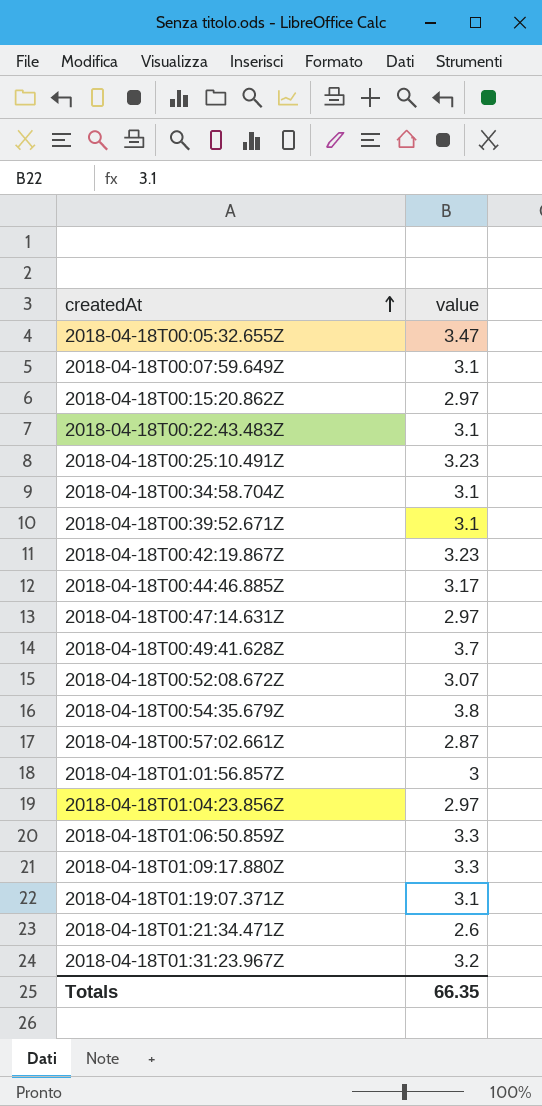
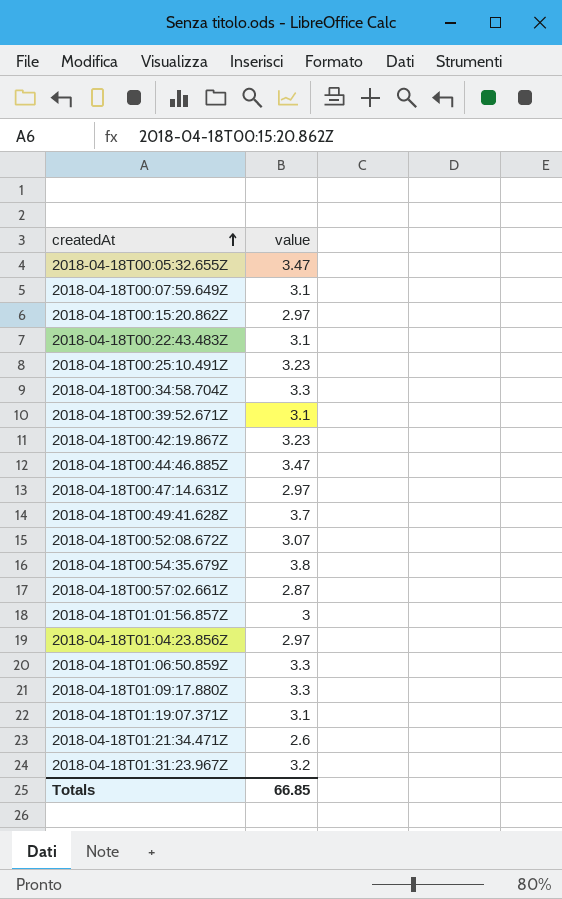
2018-04-18T00:34:58.704Z | value: 3.1 -> 3.3
2018-04-18T00:44:46.885Z | value: 3.17 -> 3.47
Totals | value: 66.35 -> 66.85

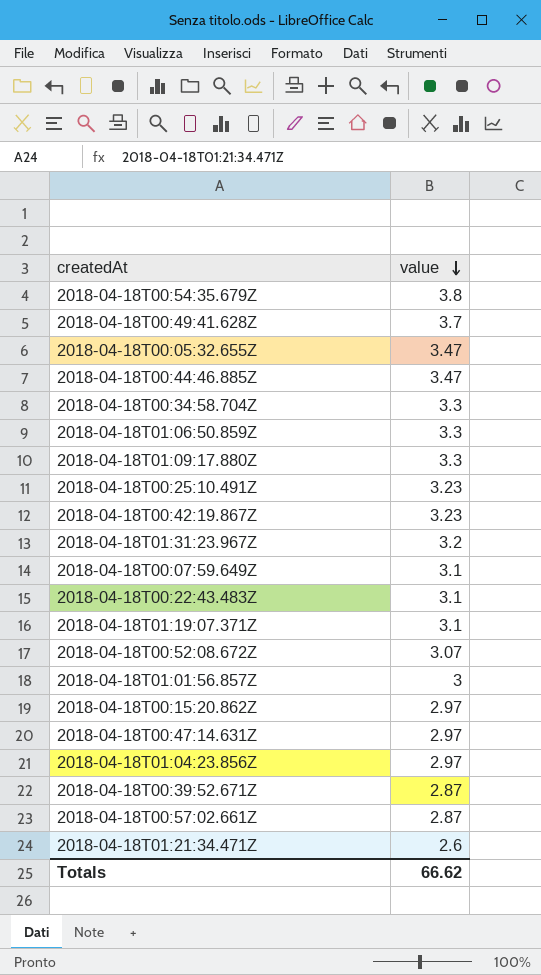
row order: createdAt ascending -> value descending
2018-04-18T00:39:52.671Z | value: 3.1 -> 2.87
Totals | value: 66.85 -> 66.62

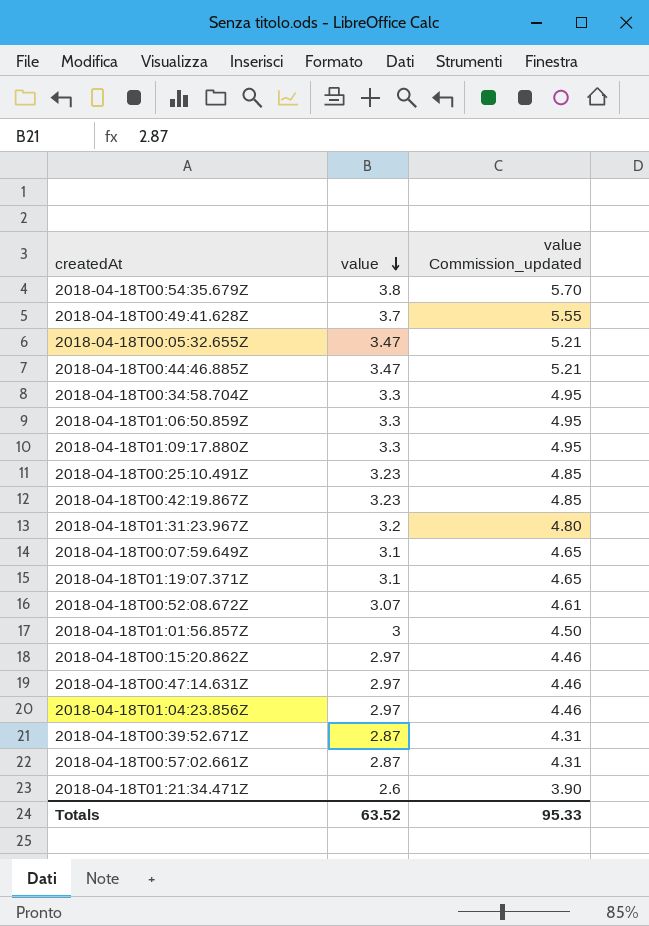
column value Commission_updated | formula: none -> [value] * 1.5
row 2018-04-18T00:22:43.483Z: 3.1 -> none
Totals | value: 66.62 -> 63.52

